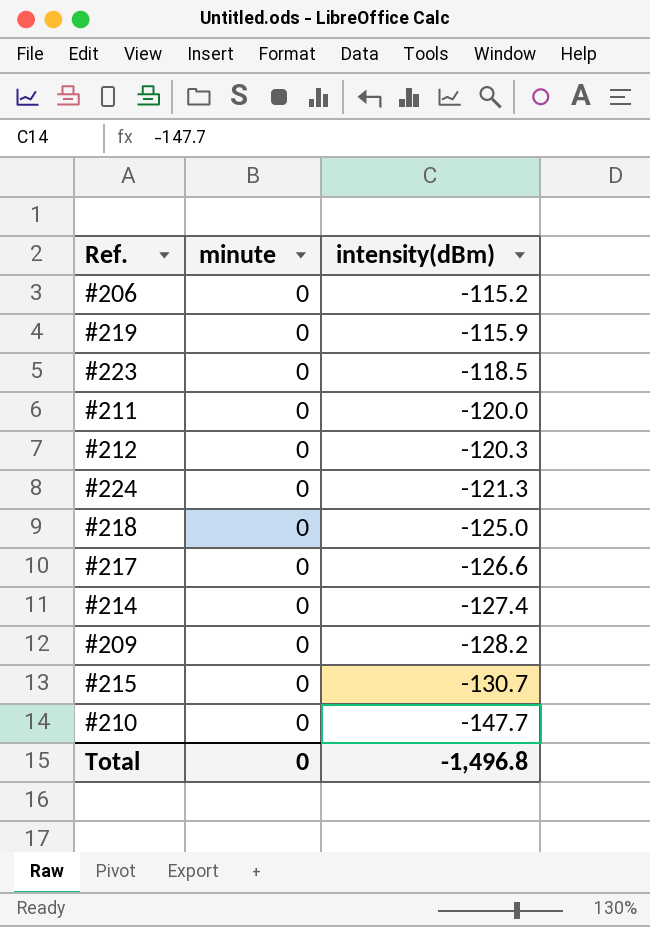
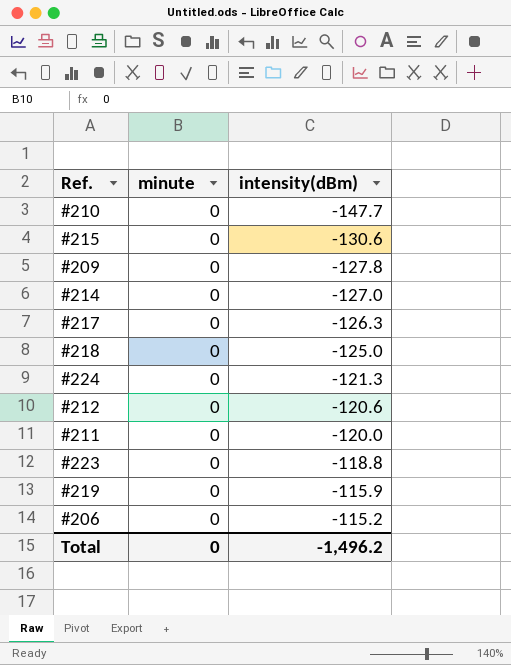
row order: intensity(dBm) descending -> intensity(dBm) ascending
#215 | intensity(dBm): -130.7 -> -130.6
#209 | intensity(dBm): -128.2 -> -127.8
#214 | intensity(dBm): -127.4 -> -127.0
#217 | intensity(dBm): -126.6 -> -126.3
#212 | intensity(dBm): -120.3 -> -120.6
#223 | intensity(dBm): -118.5 -> -118.8
Total | intensity(dBm): -1,496.8 -> -1,496.2

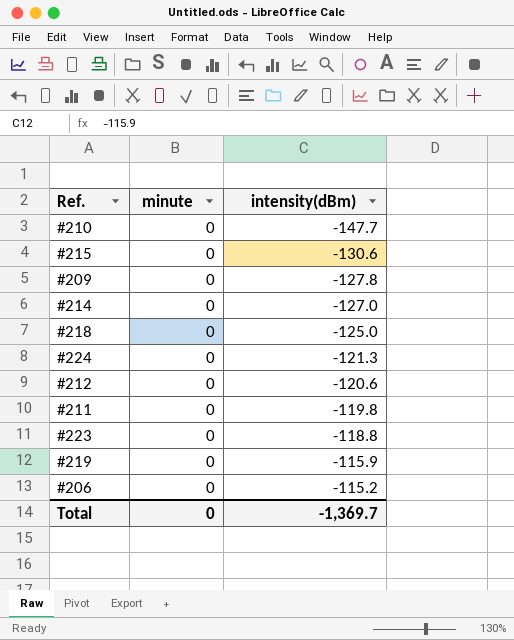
row #217: 0 | -126.3 -> none
#211 | intensity(dBm): -120.0 -> -119.8
Total | intensity(dBm): -1,496.2 -> -1,369.7

